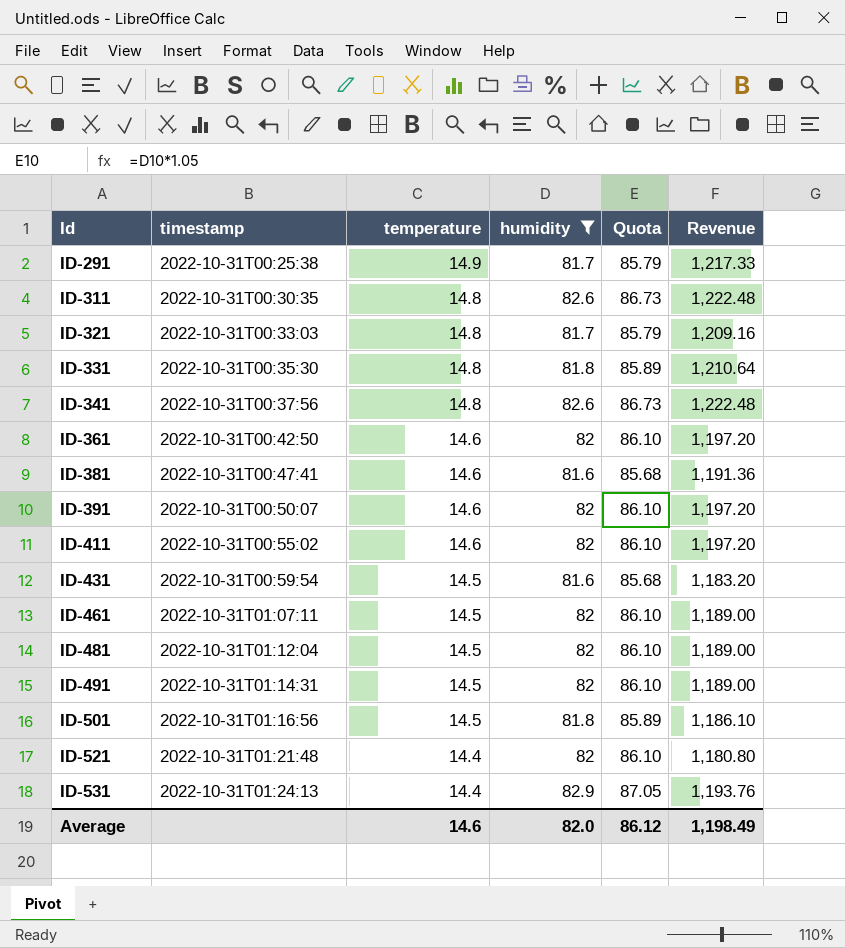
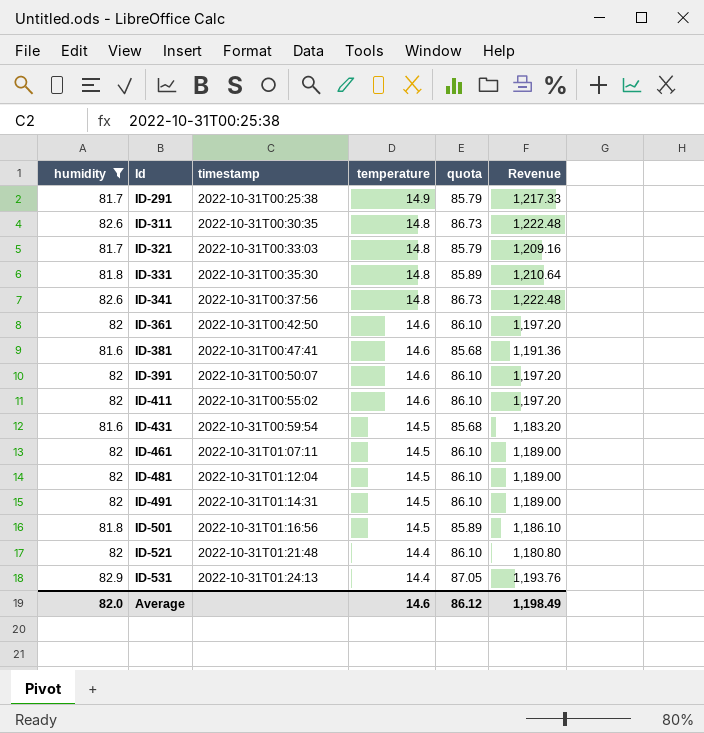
column humidity | position: 4 -> 1
column name: Quota -> quota

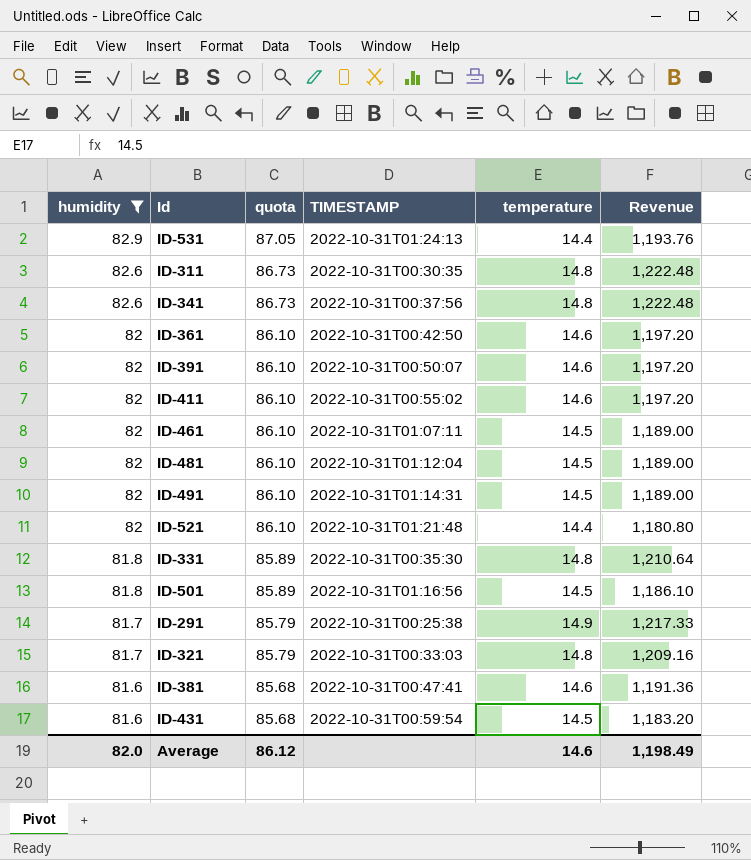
row order: Id ascending -> humidity descending
column quota | position: 5 -> 3
column name: timestamp -> TIMESTAMP

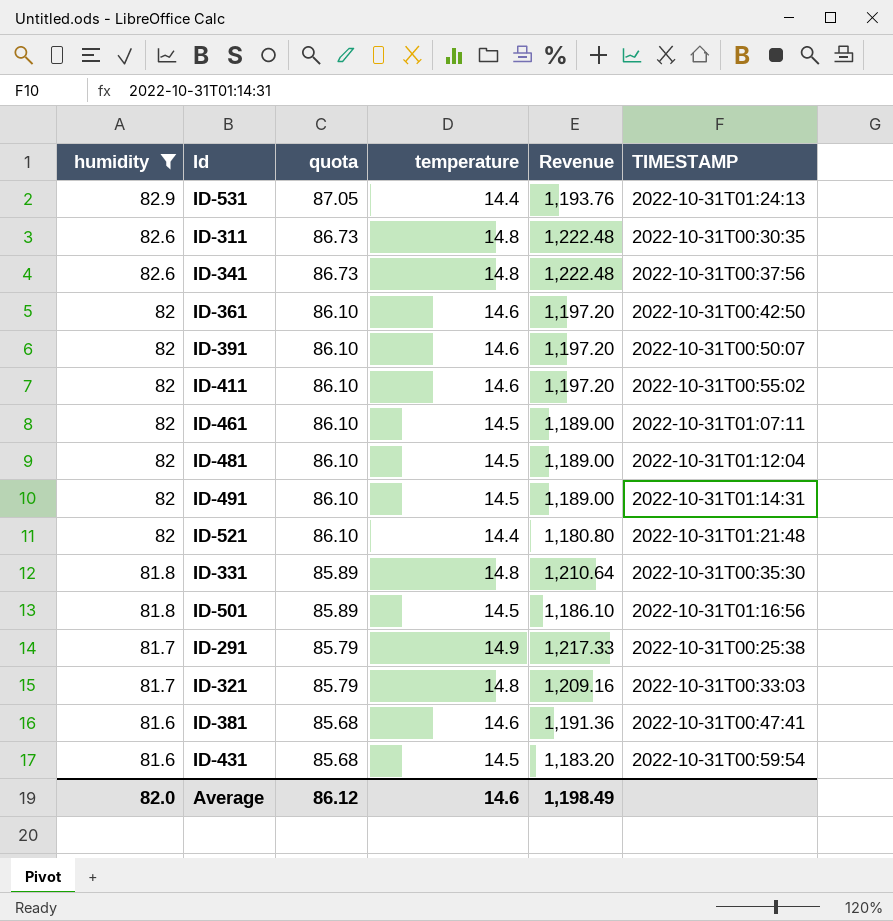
column TIMESTAMP | position: 4 -> 6

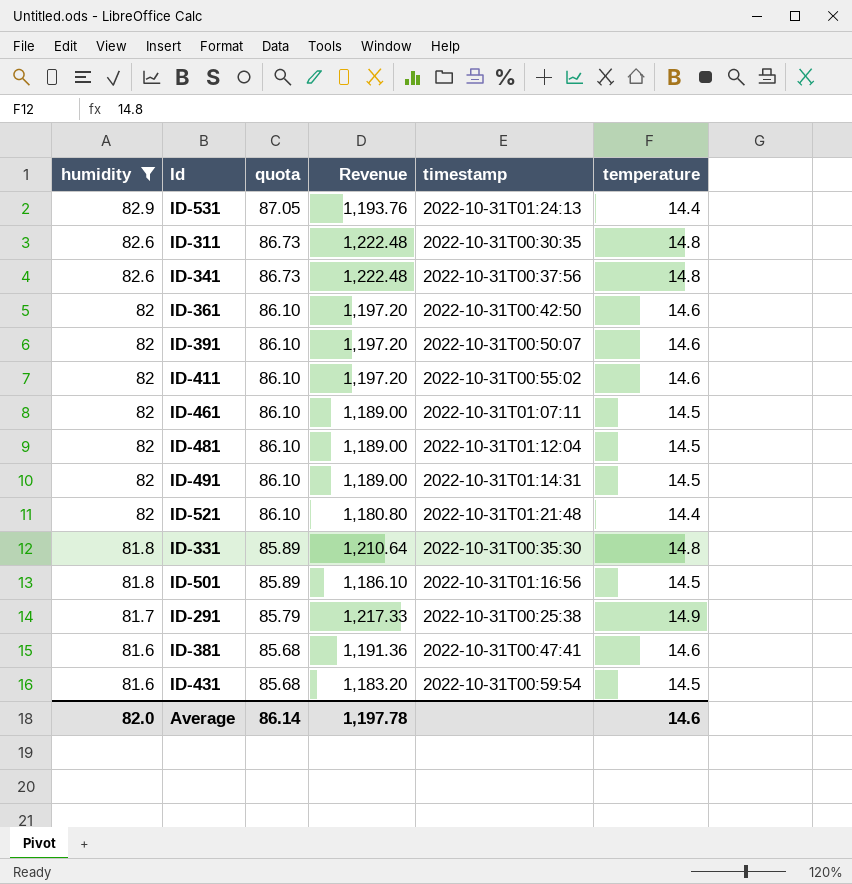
column name: TIMESTAMP -> timestamp
column temperature | position: 4 -> 6
row ID-321: 81.7 | 85.79 | 14.8 | 1,209.16 | 2022-10-31T00:33:03 -> none
Average | quota: 86.12 -> 86.14
Average | Revenue: 1,198.49 -> 1,197.78

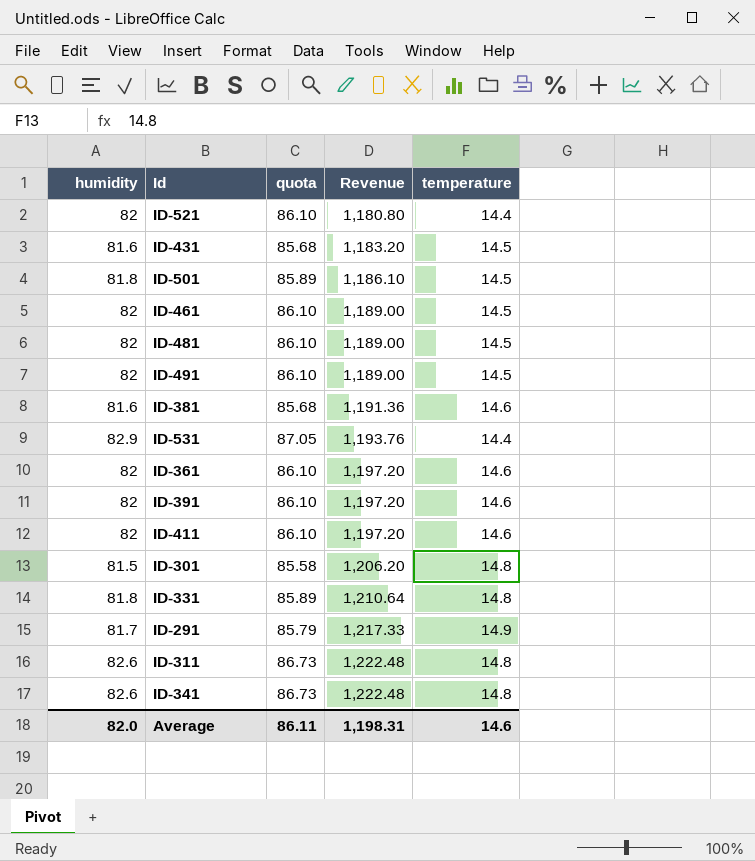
filter: humidity != 81.5 -> none
row order: humidity descending -> Revenue ascending
column timestamp | position: 5 -> none
Average | quota: 86.14 -> 86.11
Average | Revenue: 1,197.78 -> 1,198.31

